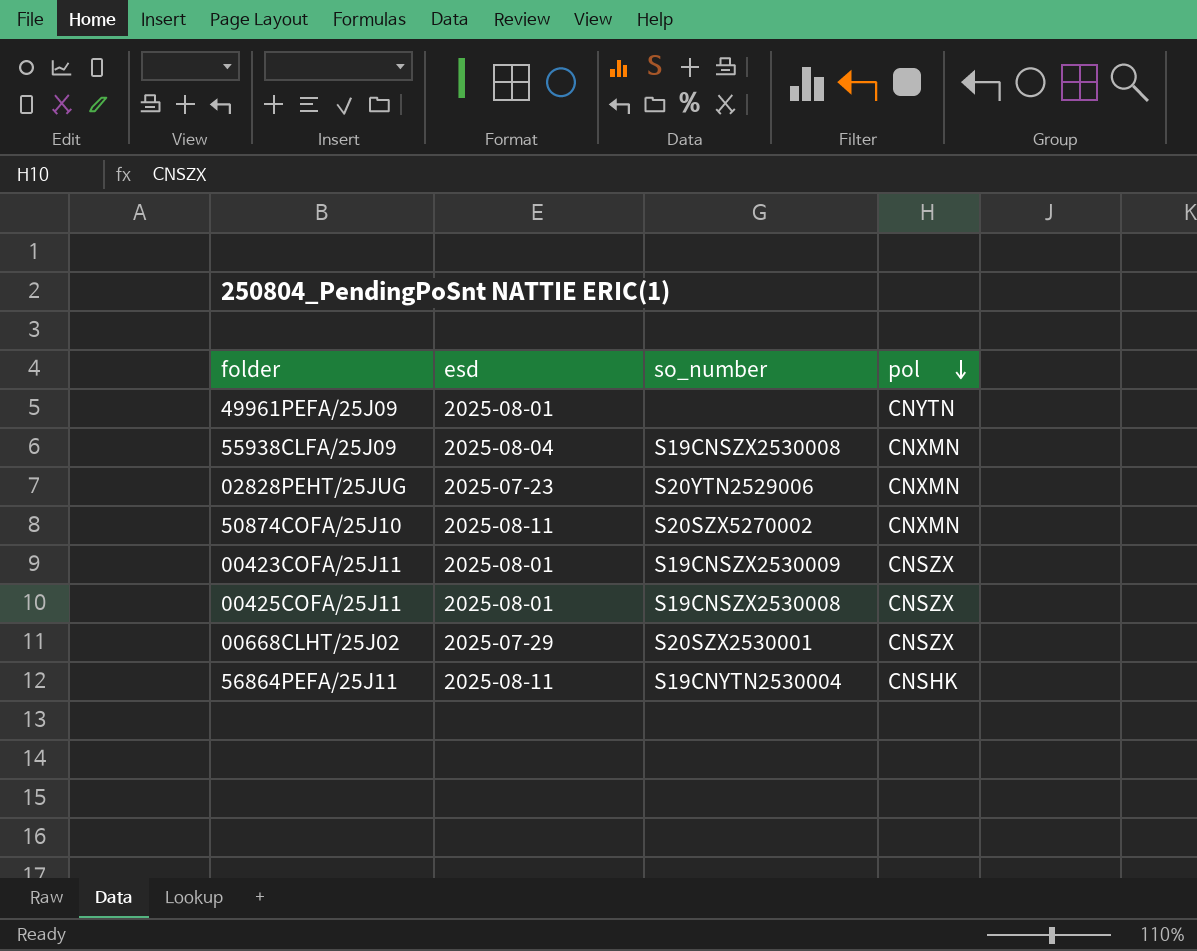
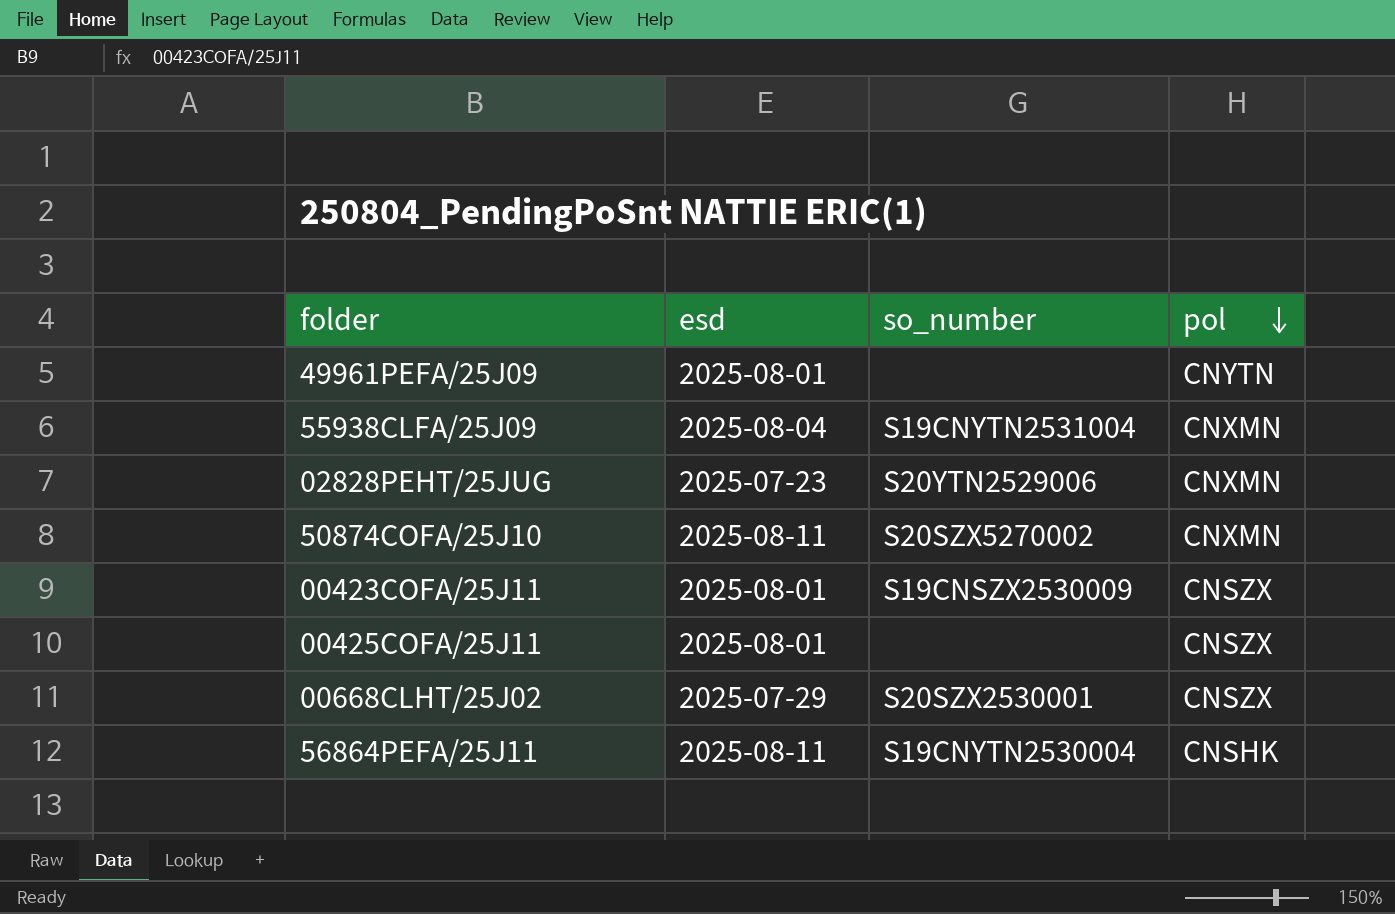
55938CLFA/25J09 | so_number: S19CNSZX2530008 -> S19CNYTN2531004
00425COFA/25J11 | so_number: S19CNSZX2530008 -> none

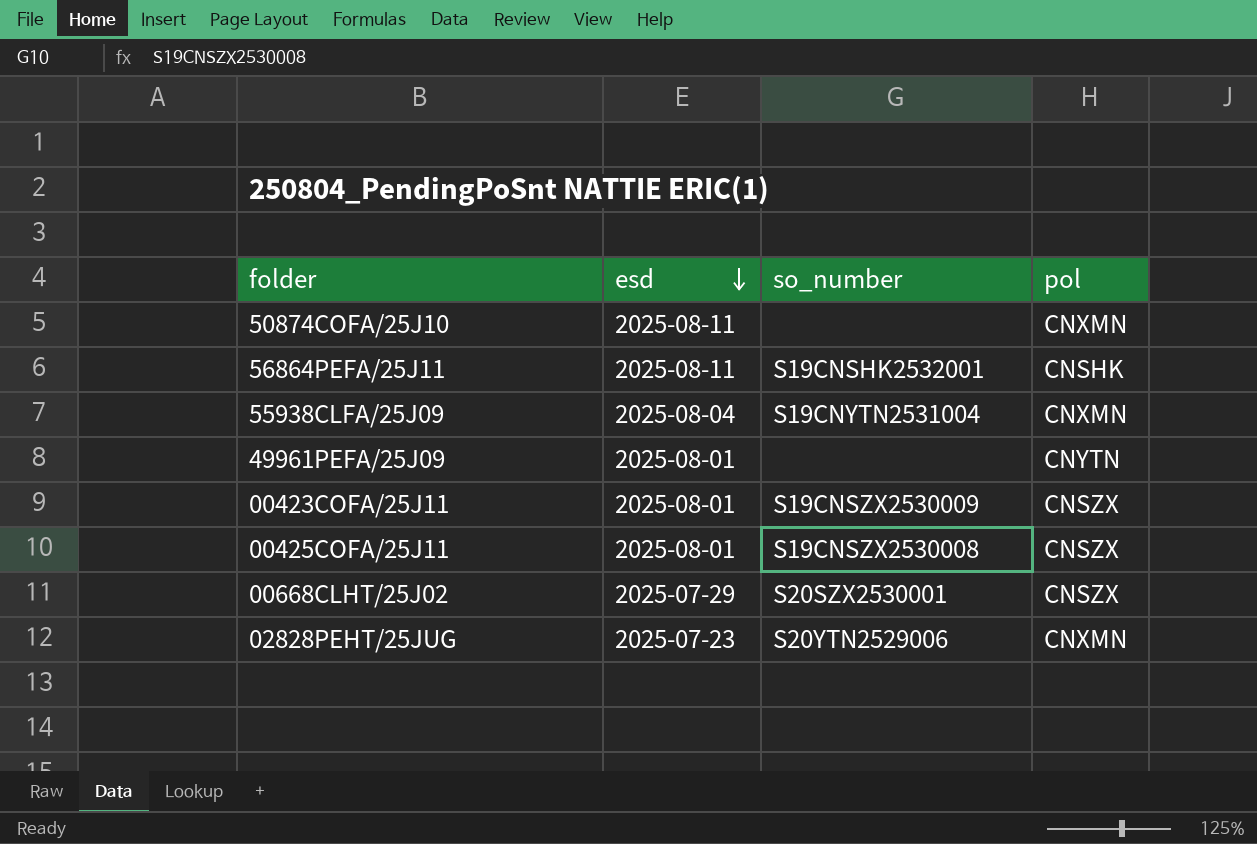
row order: pol descending -> esd descending
50874COFA/25J10 | so_number: S20SZX5270002 -> none
56864PEFA/25J11 | so_number: S19CNYTN2530004 -> S19CNSHK2532001
00425COFA/25J11 | so_number: none -> S19CNSZX2530008

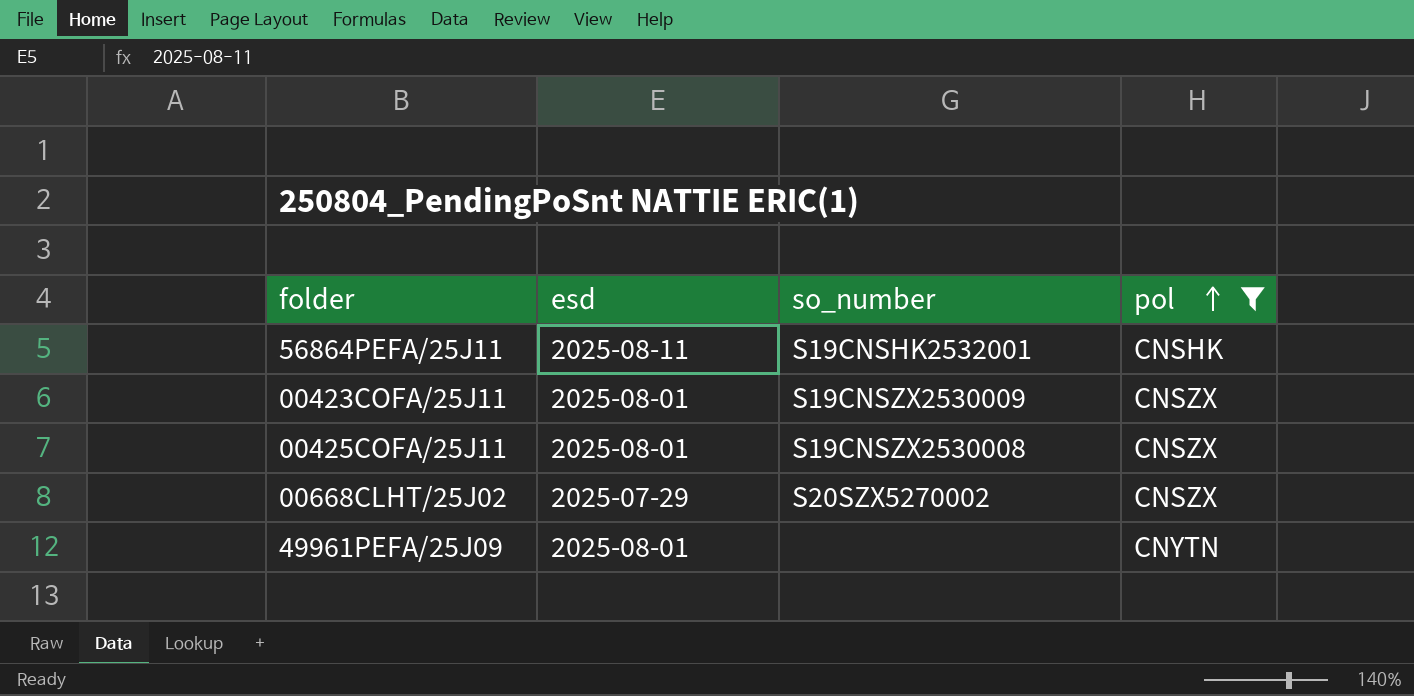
filter: none -> pol != CNXMN
row order: esd descending -> pol ascending
00668CLHT/25J02 | so_number: S20SZX2530001 -> S20SZX5270002

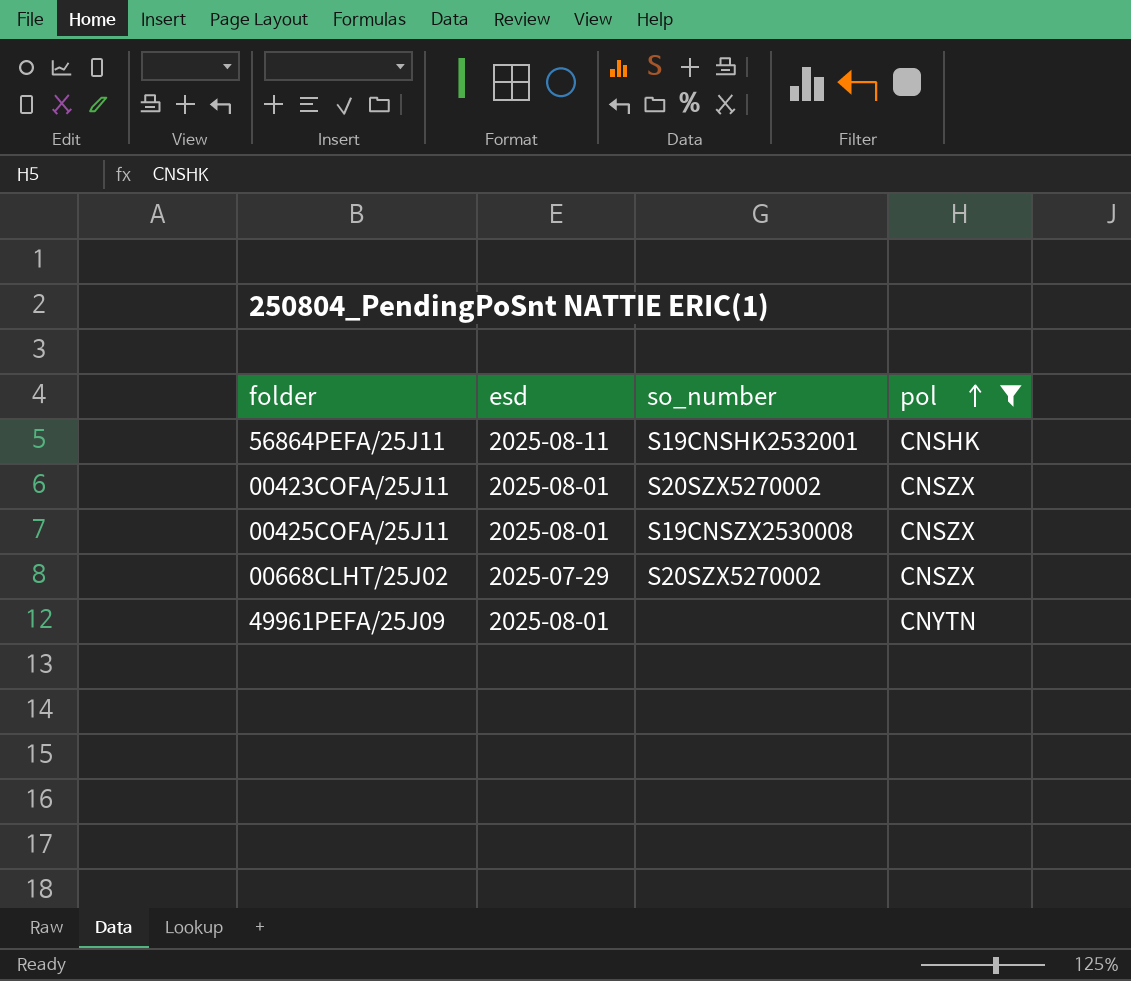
00423COFA/25J11 | so_number: S19CNSZX2530009 -> S20SZX5270002

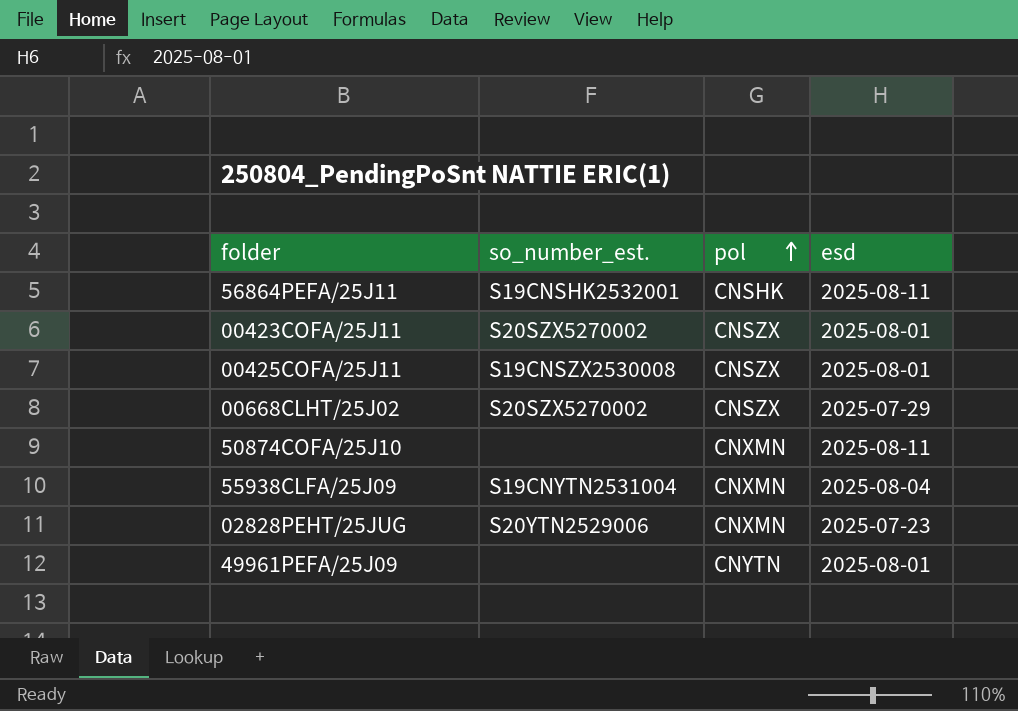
filter: pol != CNXMN -> none
column name: so_number -> so_number_est.
column esd | position: 2 -> 4

